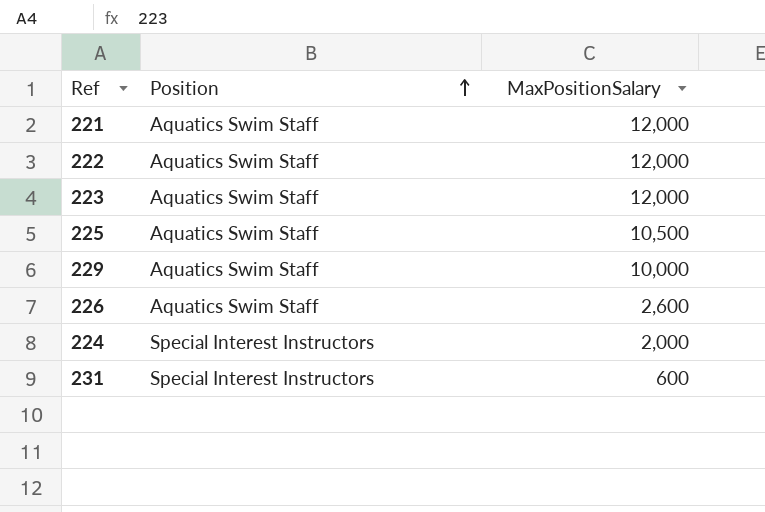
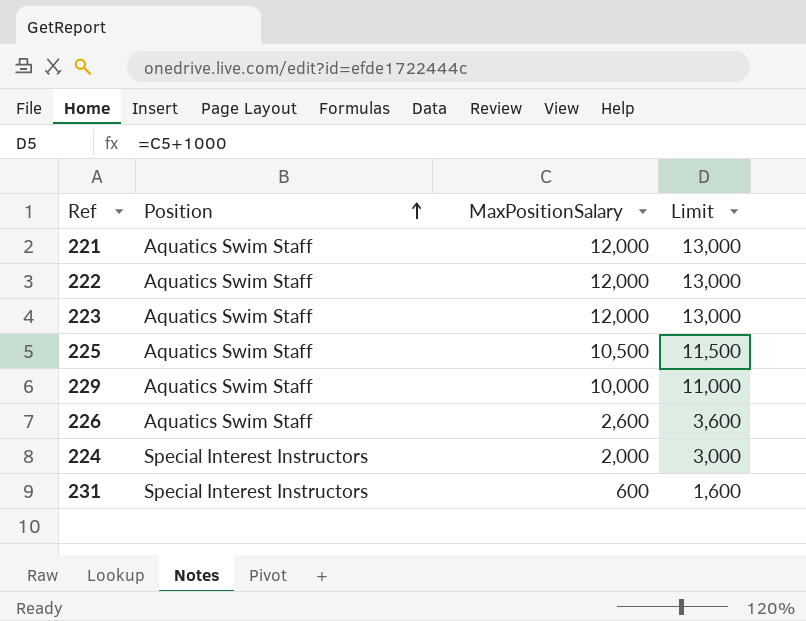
column Limit | formula: none -> [MaxPositionSalary] + 1000

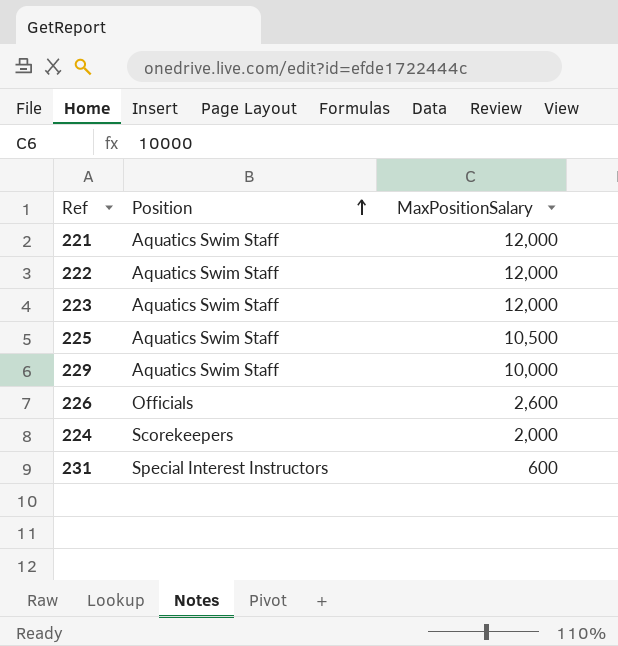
column Limit | formula: [MaxPositionSalary] + 1000 -> none
226 | Position: Aquatics Swim Staff -> Officials
224 | Position: Special Interest Instructors -> Scorekeepers

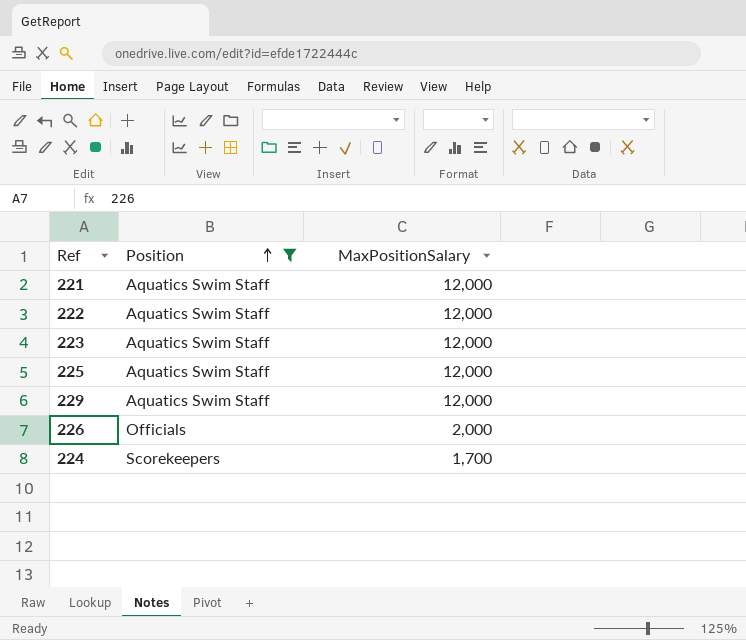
filter: none -> Position != Special Interest Instructors
225 | MaxPositionSalary: 10,500 -> 12,000
229 | MaxPositionSalary: 10,000 -> 12,000
226 | MaxPositionSalary: 2,600 -> 2,000
224 | MaxPositionSalary: 2,000 -> 1,700

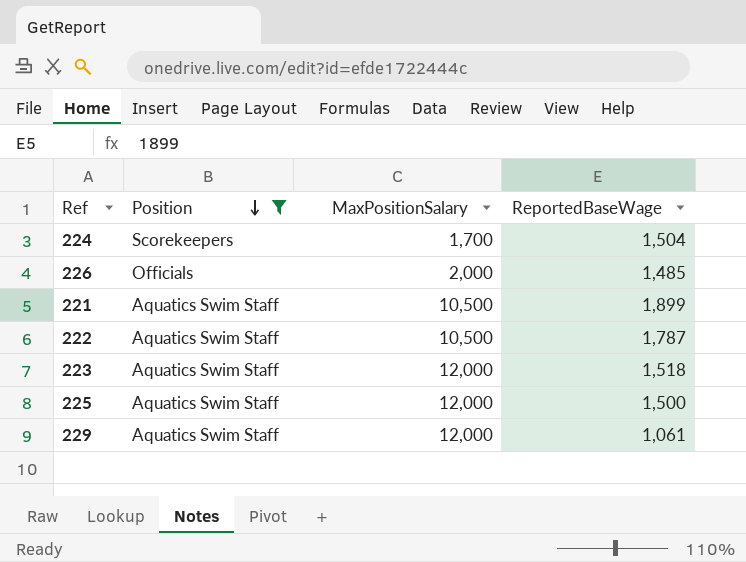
row order: Position ascending -> Position descending
column ReportedBaseWage | position: none -> 4
221 | MaxPositionSalary: 12,000 -> 10,500
222 | MaxPositionSalary: 12,000 -> 10,500

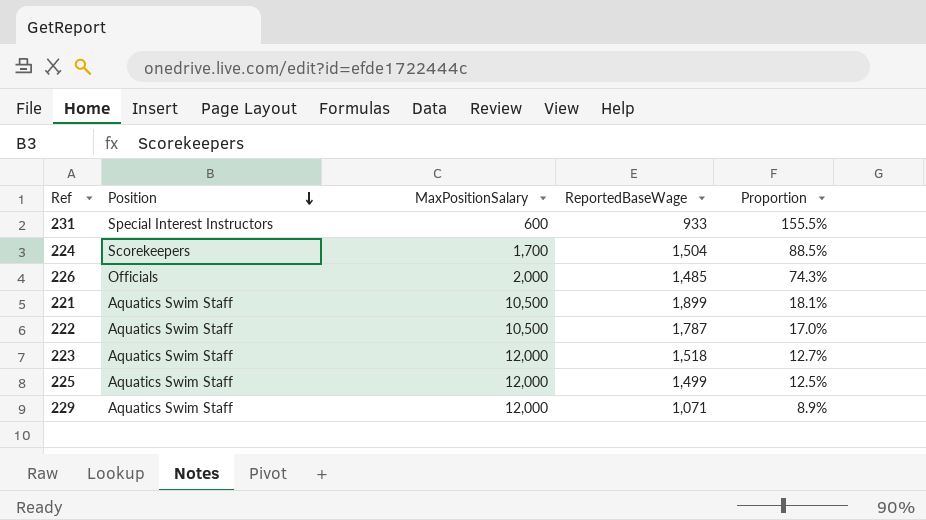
filter: Position != Special Interest Instructors -> none
column Proportion | formula: none -> [ReportedBaseWage] / [MaxPositionSalary]
225 | ReportedBaseWage: 1,500 -> 1,499
229 | ReportedBaseWage: 1,061 -> 1,071

